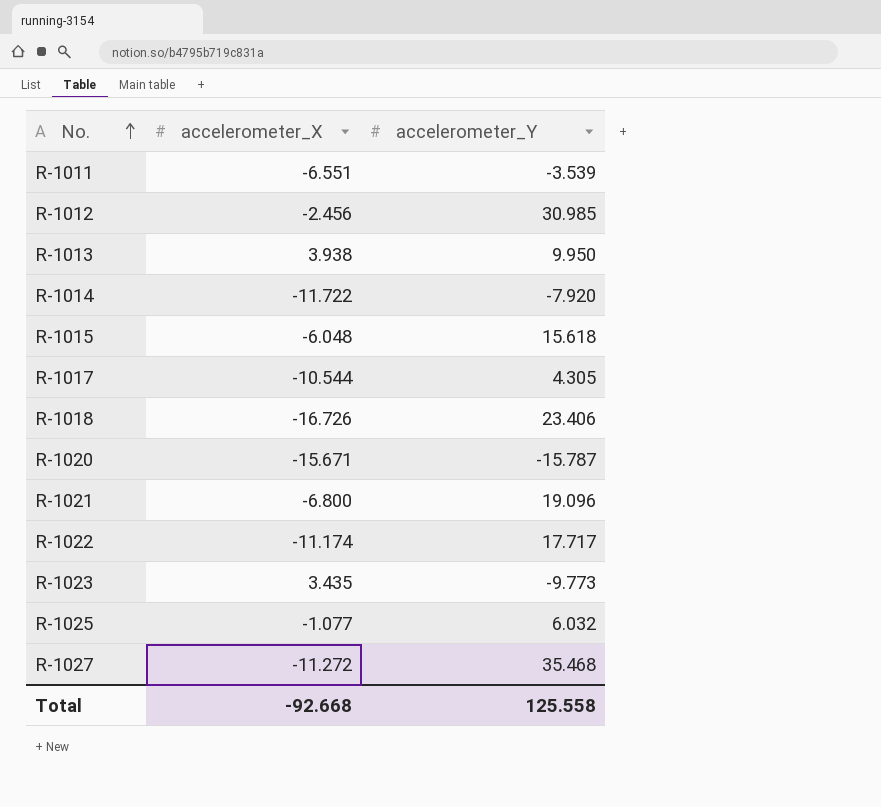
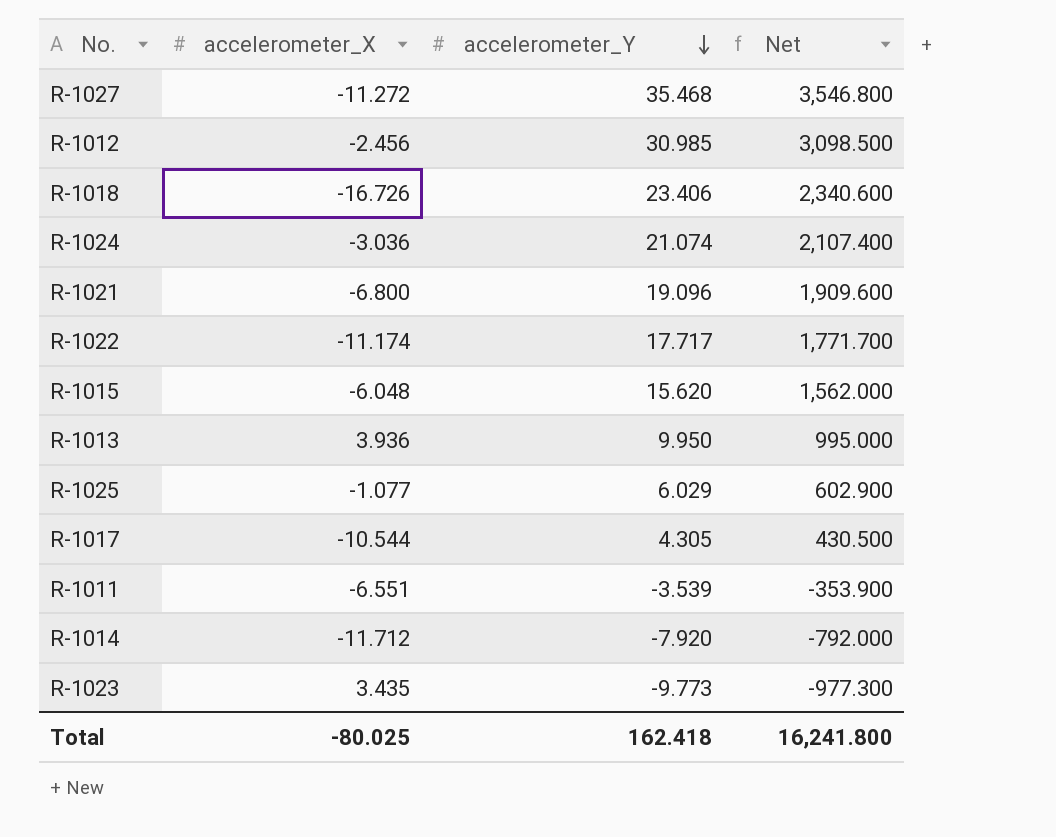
row order: No. ascending -> accelerometer_Y descending
column Net | formula: none -> [accelerometer_Y] * 100
row R-1020: -15.671 | -15.787 -> none
row R-1024: none -> -3.036 | 21.074 | 2,107.400
R-1015 | accelerometer_Y: 15.618 -> 15.620
R-1013 | accelerometer_X: 3.938 -> 3.936
R-1025 | accelerometer_Y: 6.032 -> 6.029
R-1014 | accelerometer_X: -11.722 -> -11.712
Total | accelerometer_X: -92.668 -> -80.025
Total | accelerometer_Y: 125.558 -> 162.418

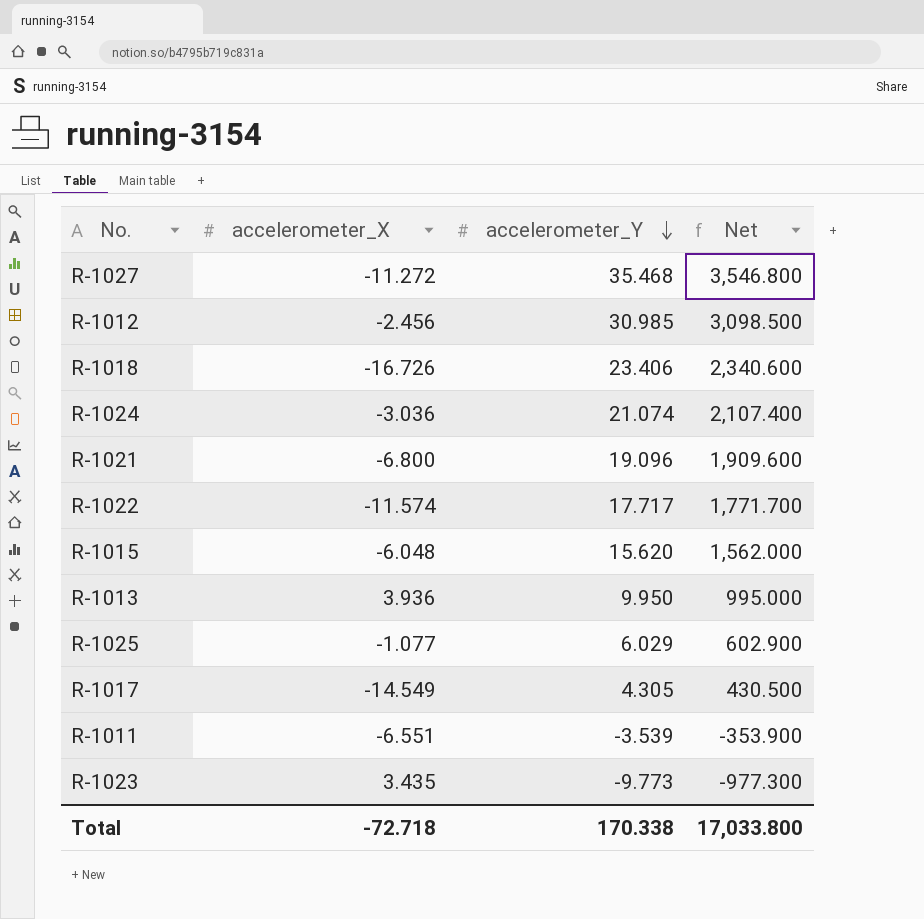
row R-1014: -11.712 | -7.920 | -792.000 -> none
R-1022 | accelerometer_X: -11.174 -> -11.574
R-1017 | accelerometer_X: -10.544 -> -14.549
Total | accelerometer_X: -80.025 -> -72.718
Total | accelerometer_Y: 162.418 -> 170.338
Total | Net: 16,241.800 -> 17,033.800

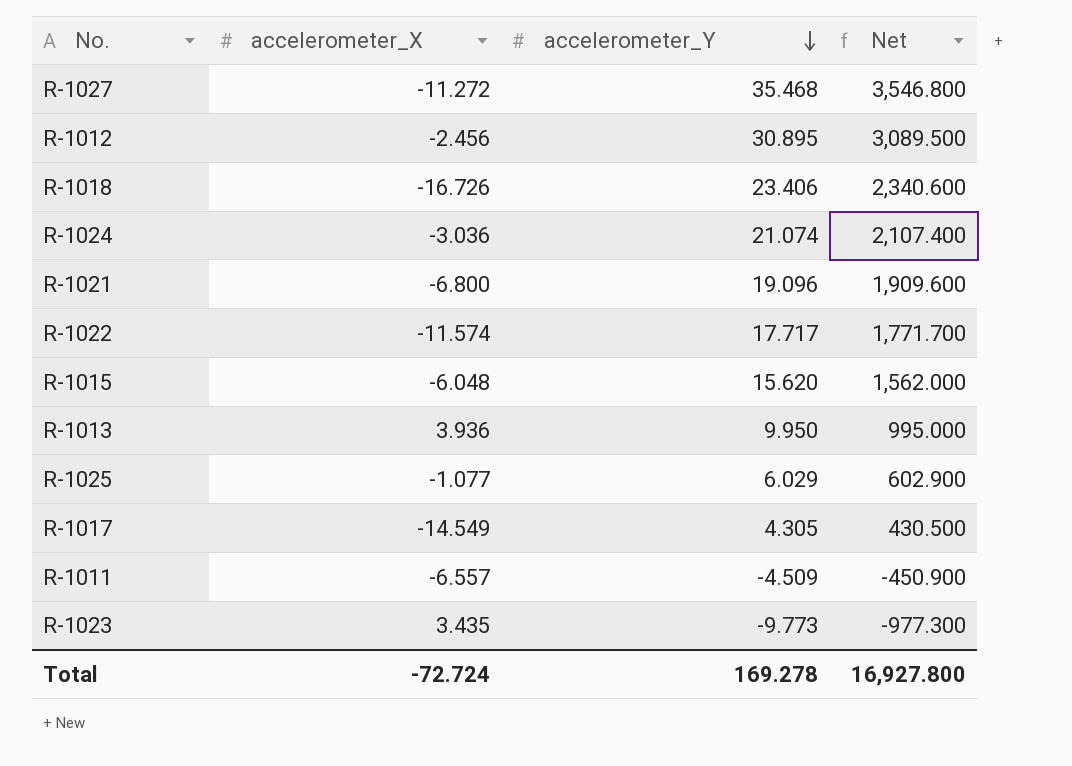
R-1012 | accelerometer_Y: 30.985 -> 30.895
R-1012 | Net: 3,098.500 -> 3,089.500
R-1011 | accelerometer_X: -6.551 -> -6.557
R-1011 | accelerometer_Y: -3.539 -> -4.509
R-1011 | Net: -353.900 -> -450.900
Total | accelerometer_X: -72.718 -> -72.724
Total | accelerometer_Y: 170.338 -> 169.278
Total | Net: 17,033.800 -> 16,927.800

